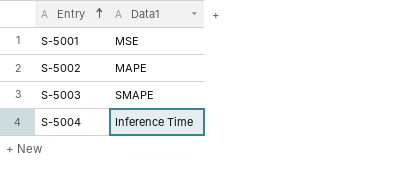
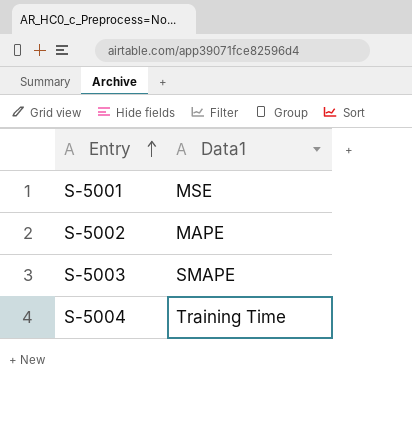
S-5004 | Data1: Inference Time -> Training Time

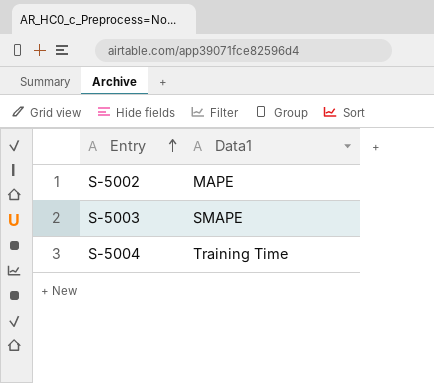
row S-5001: MSE -> none

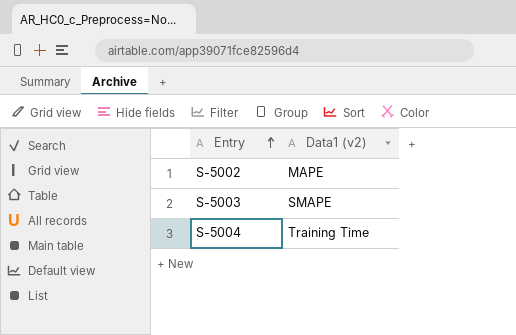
column name: Data1 -> Data1 (v2)

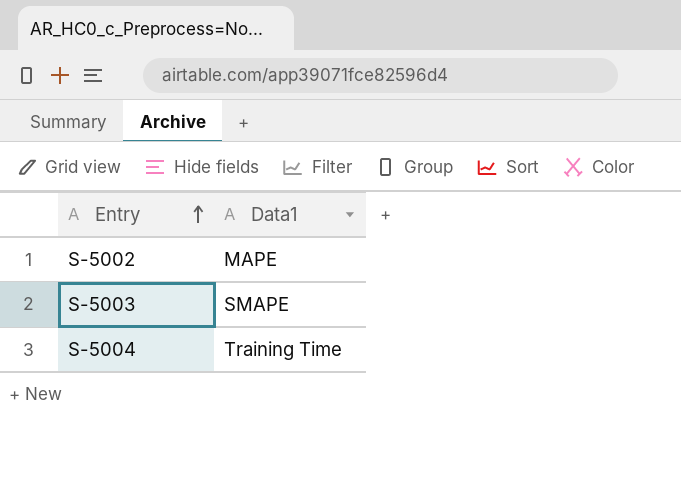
column name: Data1 (v2) -> Data1

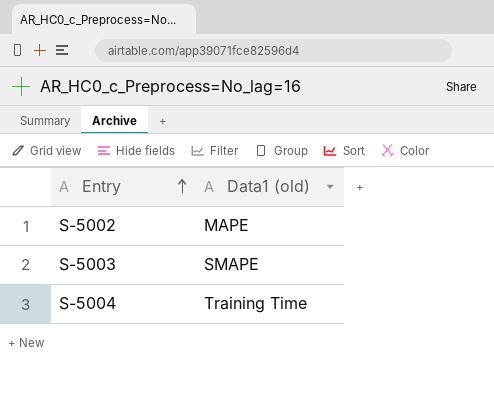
column name: Data1 -> Data1 (old)

